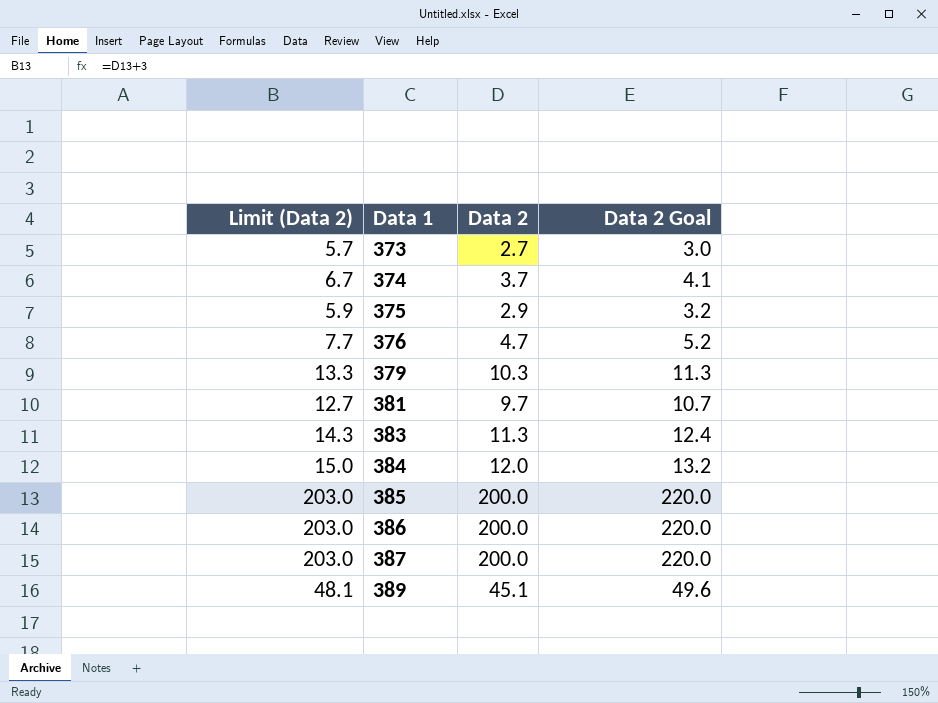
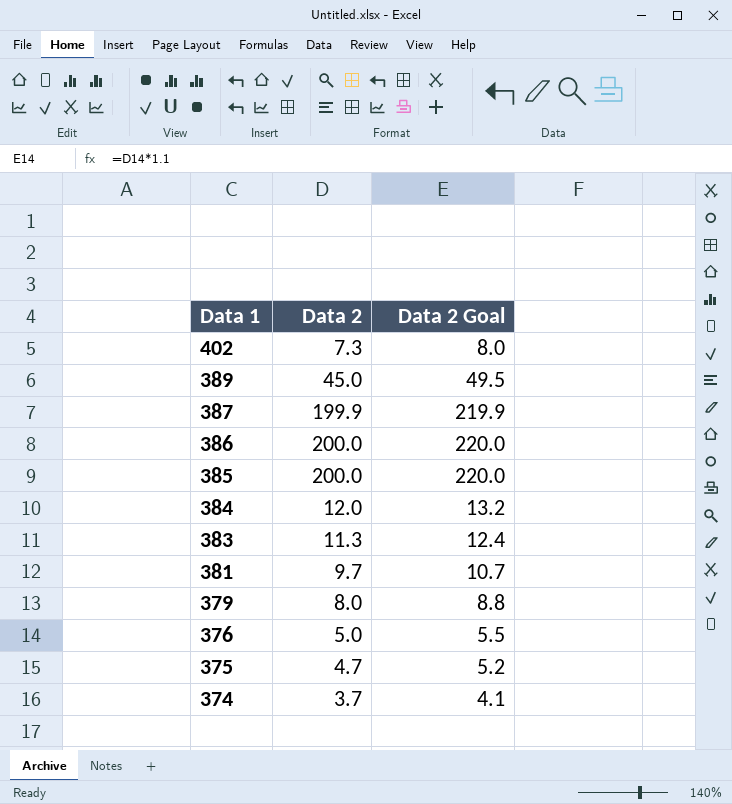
row order: Data 1 ascending -> Data 1 descending
column Limit (Data 2) | formula: [Data 2] + 3 -> none
row 373: 5.7 | 2.7 | 3.0 -> none
row 402: none -> 7.3 | 8.0
389 | Data 2: 45.1 -> 45.0
389 | Data 2 Goal: 49.6 -> 49.5
387 | Data 2: 200.0 -> 199.9
387 | Data 2 Goal: 220.0 -> 219.9
379 | Data 2: 10.3 -> 8.0
379 | Data 2 Goal: 11.3 -> 8.8
376 | Data 2: 4.7 -> 5.0
376 | Data 2 Goal: 5.2 -> 5.5
375 | Data 2: 2.9 -> 4.7
375 | Data 2 Goal: 3.2 -> 5.2

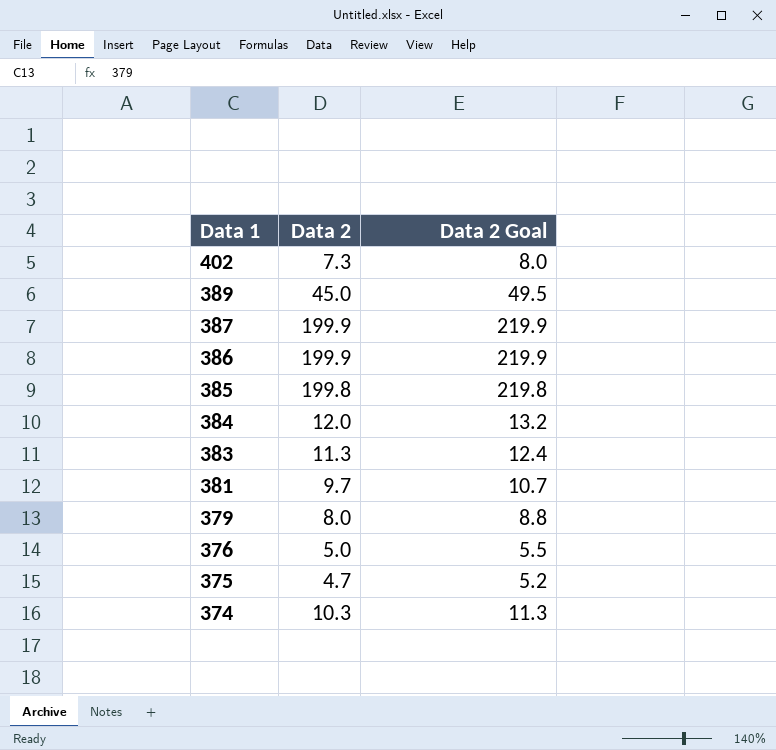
386 | Data 2: 200.0 -> 199.9
386 | Data 2 Goal: 220.0 -> 219.9
385 | Data 2: 200.0 -> 199.8
385 | Data 2 Goal: 220.0 -> 219.8
374 | Data 2: 3.7 -> 10.3
374 | Data 2 Goal: 4.1 -> 11.3

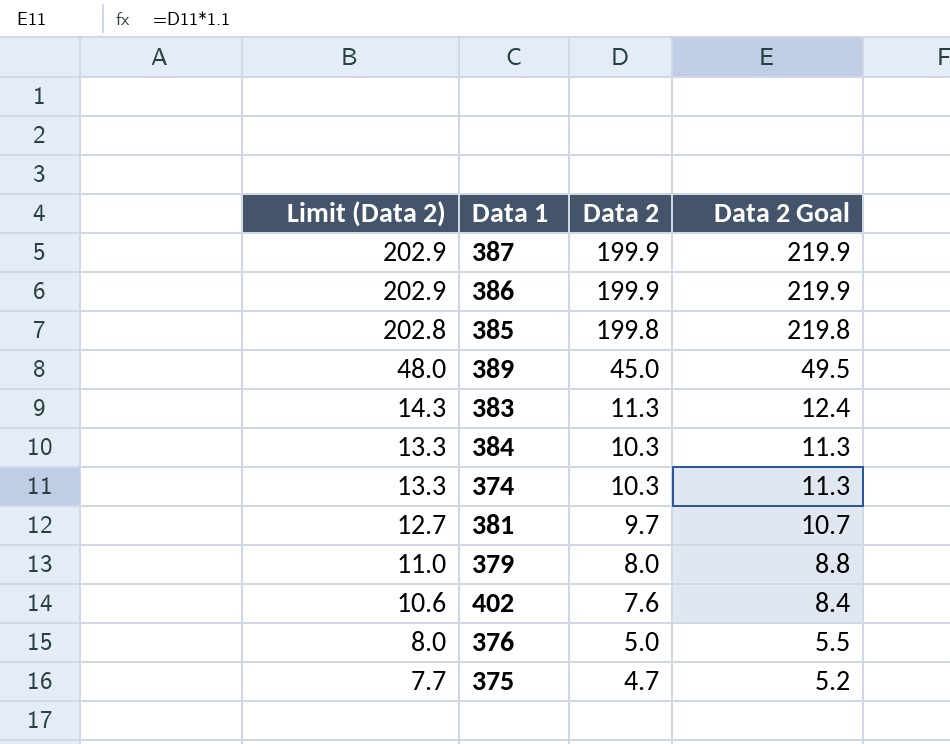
row order: Data 1 descending -> Limit (Data 2) descending
column Limit (Data 2) | formula: none -> [Data 2] + 3
384 | Data 2: 12.0 -> 10.3
384 | Data 2 Goal: 13.2 -> 11.3
402 | Data 2: 7.3 -> 7.6
402 | Data 2 Goal: 8.0 -> 8.4

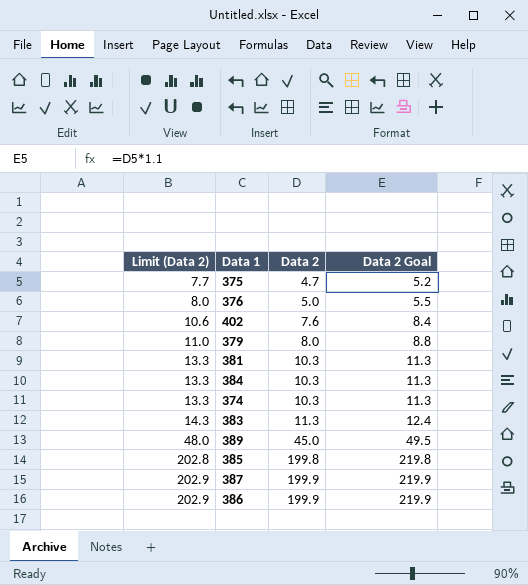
row order: Limit (Data 2) descending -> Limit (Data 2) ascending
381 | Limit (Data 2): 12.7 -> 13.3
381 | Data 2: 9.7 -> 10.3
381 | Data 2 Goal: 10.7 -> 11.3

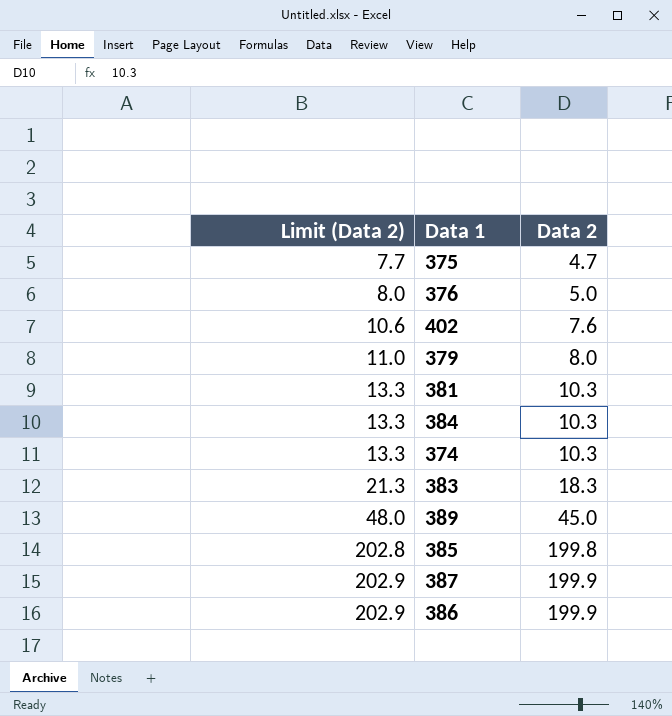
column Data 2 Goal | formula: [Data 2] * 1.1 -> none
383 | Limit (Data 2): 14.3 -> 21.3
383 | Data 2: 11.3 -> 18.3

